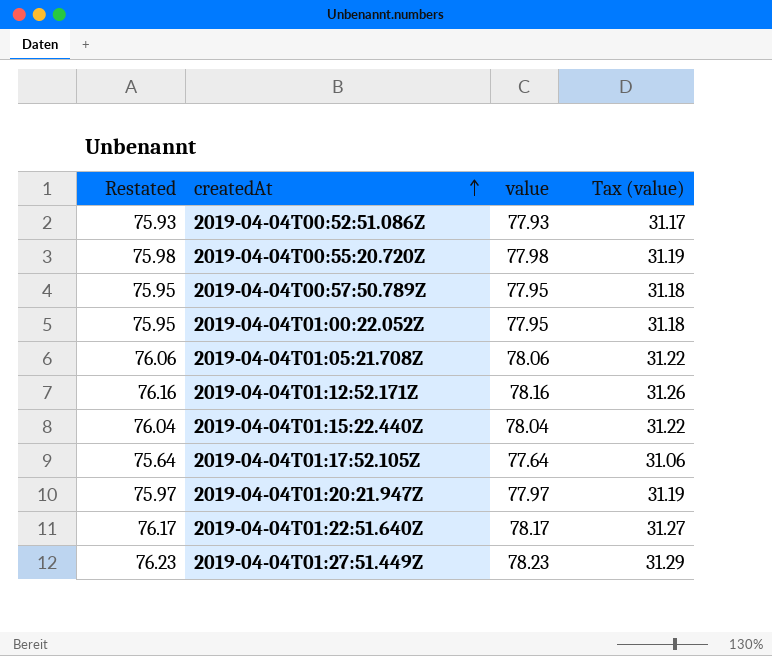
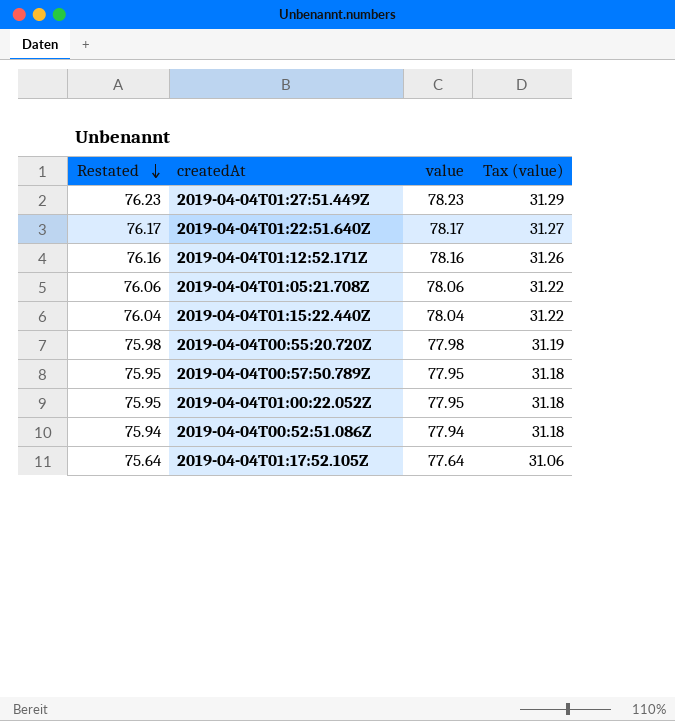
row order: createdAt ascending -> Restated descending
row 2019-04-04T01:20:21.947Z: 75.97 | 77.97 | 31.19 -> none
2019-04-04T00:52:51.086Z | Restated: 75.93 -> 75.94
2019-04-04T00:52:51.086Z | value: 77.93 -> 77.94
2019-04-04T00:52:51.086Z | Tax (value): 31.17 -> 31.18

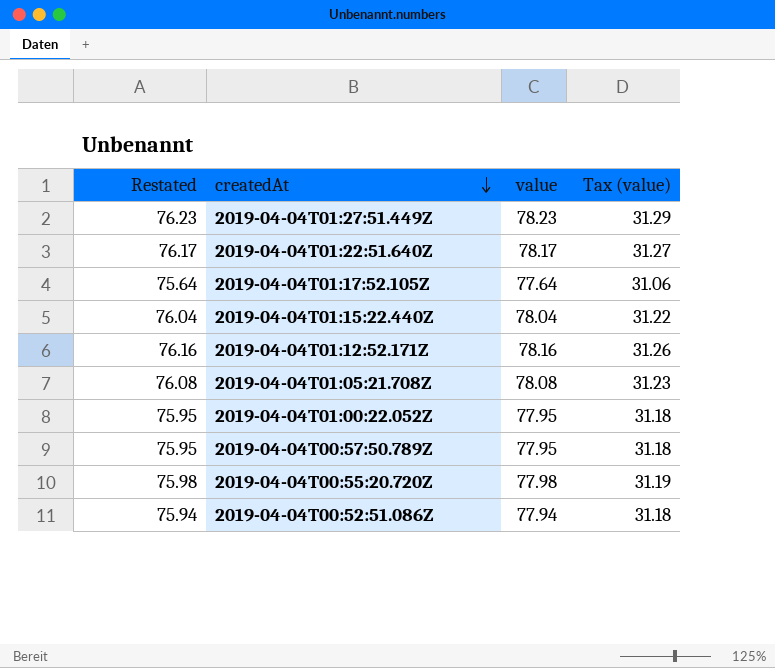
row order: Restated descending -> createdAt descending
2019-04-04T01:05:21.708Z | Restated: 76.06 -> 76.08
2019-04-04T01:05:21.708Z | value: 78.06 -> 78.08
2019-04-04T01:05:21.708Z | Tax (value): 31.22 -> 31.23

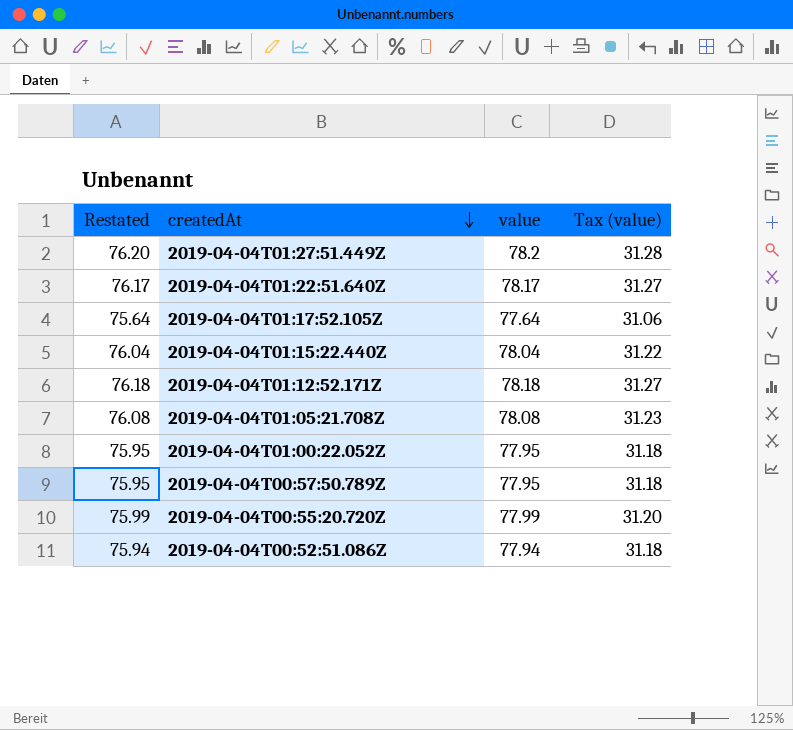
2019-04-04T01:27:51.449Z | Restated: 76.23 -> 76.20
2019-04-04T01:27:51.449Z | value: 78.23 -> 78.2
2019-04-04T01:27:51.449Z | Tax (value): 31.29 -> 31.28
2019-04-04T01:12:52.171Z | Restated: 76.16 -> 76.18
2019-04-04T01:12:52.171Z | value: 78.16 -> 78.18
2019-04-04T01:12:52.171Z | Tax (value): 31.26 -> 31.27
2019-04-04T00:55:20.720Z | Restated: 75.98 -> 75.99
2019-04-04T00:55:20.720Z | value: 77.98 -> 77.99
2019-04-04T00:55:20.720Z | Tax (value): 31.19 -> 31.20

